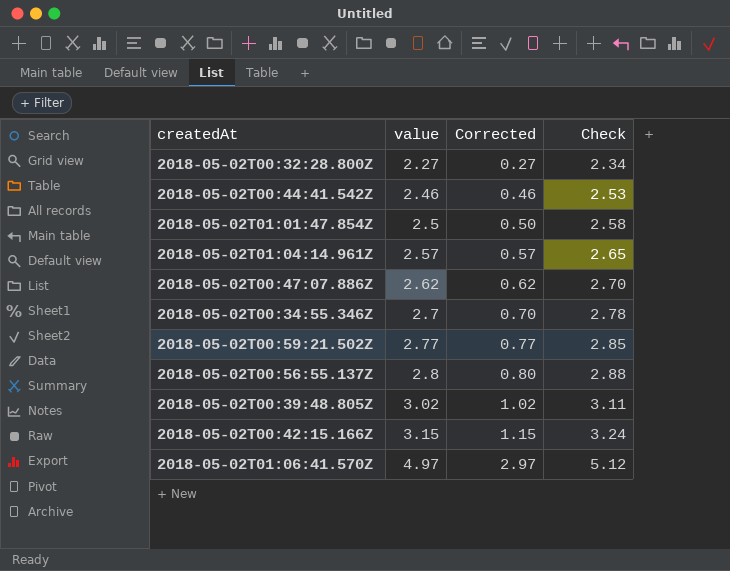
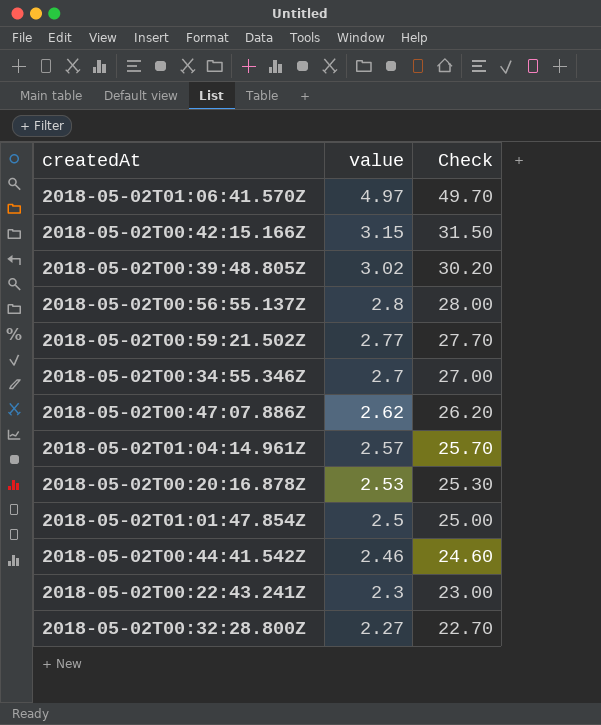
row order: value ascending -> value descending
column Corrected | formula: [value] - 2 -> none
column Check | formula: [value] * 1.03 -> [value] * 10
row 2018-05-02T00:20:16.878Z: none -> 2.53 | 25.30
row 2018-05-02T00:22:43.241Z: none -> 2.3 | 23.00

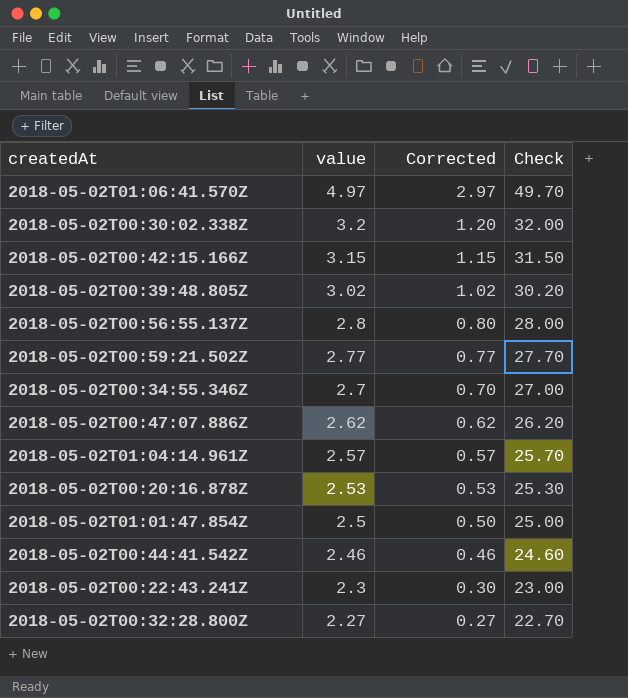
column Corrected | formula: none -> [value] - 2
row 2018-05-02T00:30:02.338Z: none -> 3.2 | 1.20 | 32.00

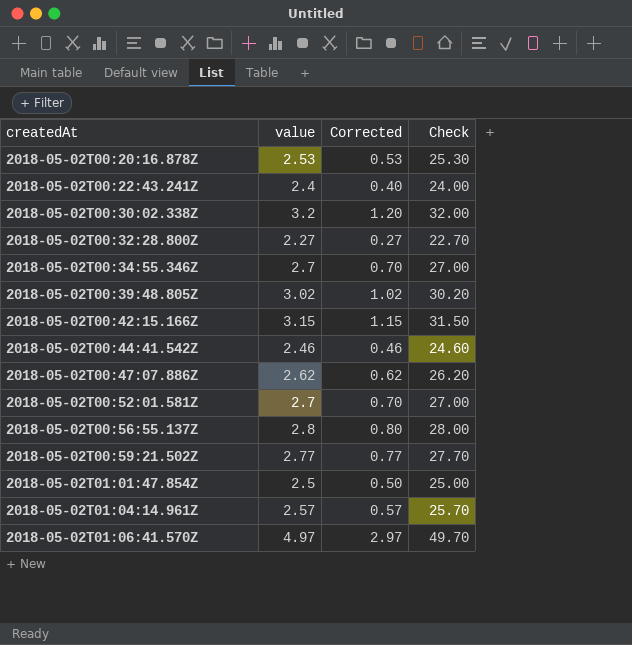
row order: value descending -> createdAt ascending
2018-05-02T00:22:43.241Z | value: 2.3 -> 2.4
2018-05-02T00:22:43.241Z | Corrected: 0.30 -> 0.40
2018-05-02T00:22:43.241Z | Check: 23.00 -> 24.00
row 2018-05-02T00:52:01.581Z: none -> 2.7 | 0.70 | 27.00

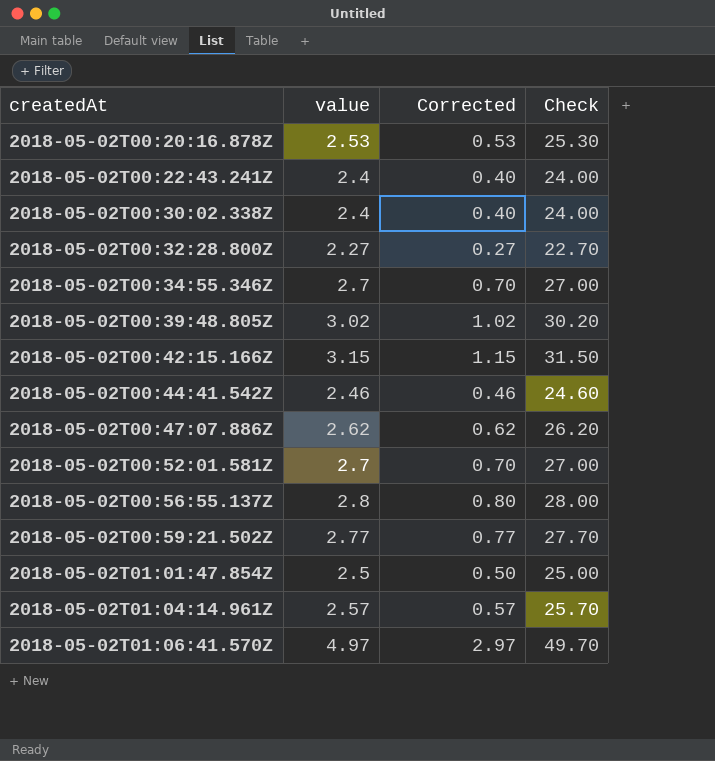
2018-05-02T00:30:02.338Z | value: 3.2 -> 2.4
2018-05-02T00:30:02.338Z | Corrected: 1.20 -> 0.40
2018-05-02T00:30:02.338Z | Check: 32.00 -> 24.00

